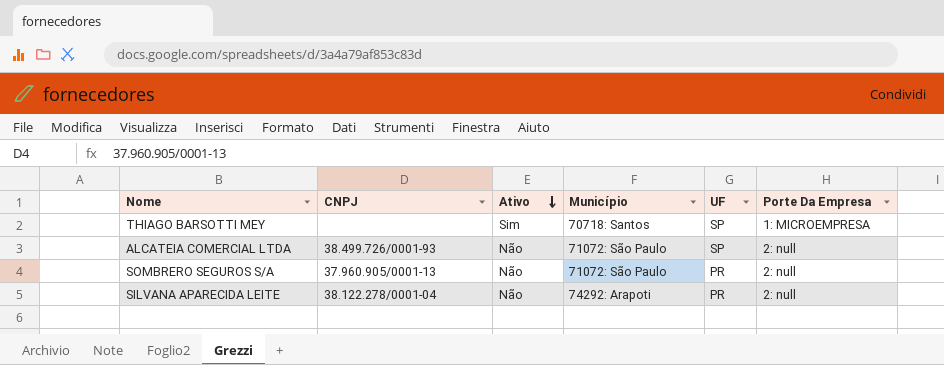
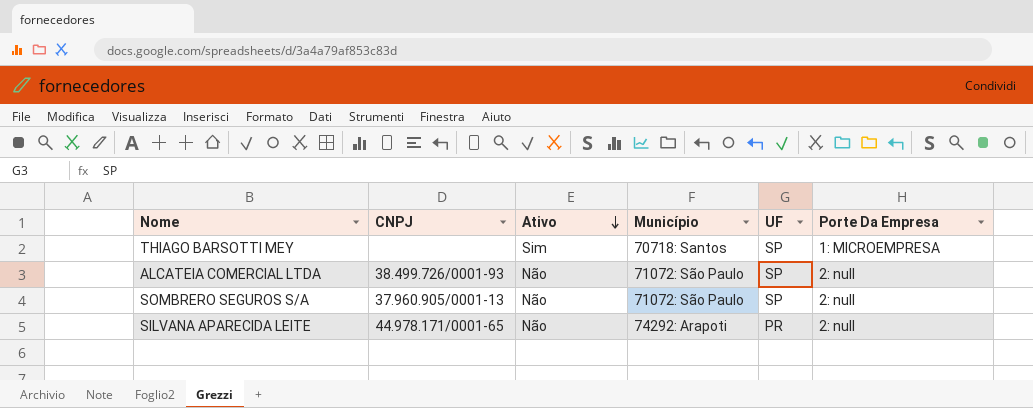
SOMBRERO SEGUROS S/A | UF: PR -> SP
SILVANA APARECIDA LEITE | CNPJ: 38.122.278/0001-04 -> 44.978.171/0001-65

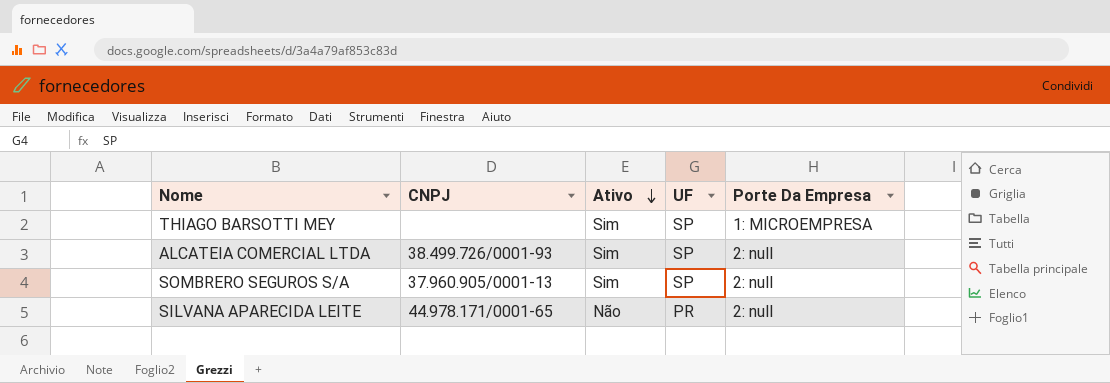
column Município | position: 4 -> none
ALCATEIA COMERCIAL LTDA | Ativo: Não -> Sim
SOMBRERO SEGUROS S/A | Ativo: Não -> Sim

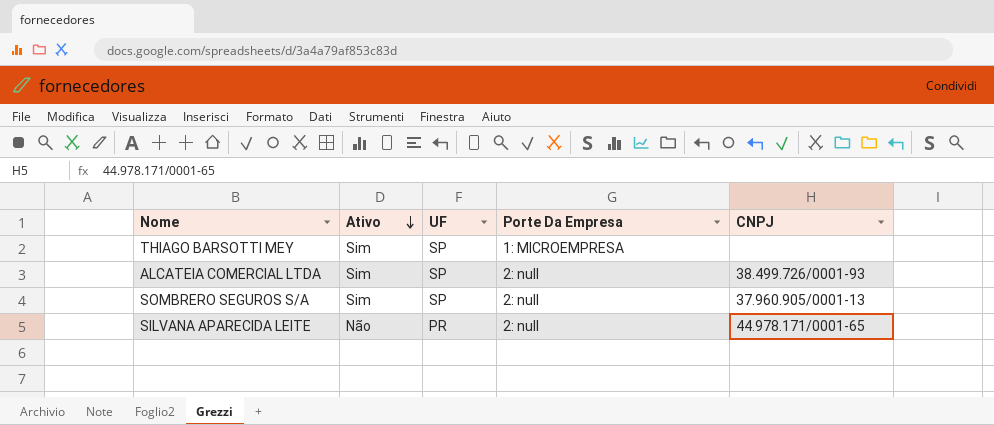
column CNPJ | position: 2 -> 5

